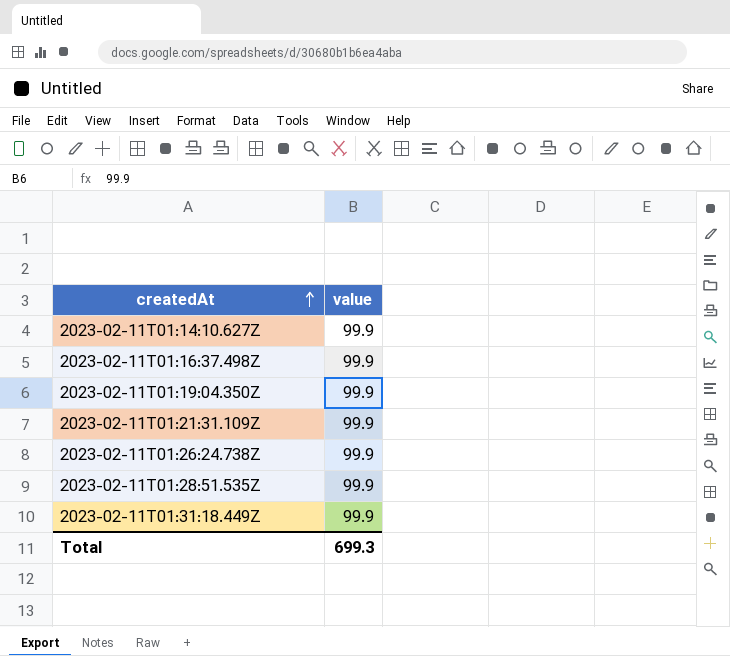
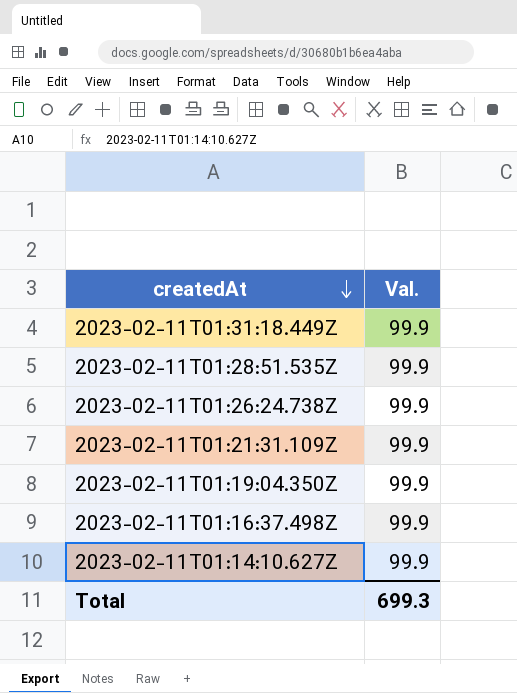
row order: createdAt ascending -> createdAt descending
column name: value -> Val.

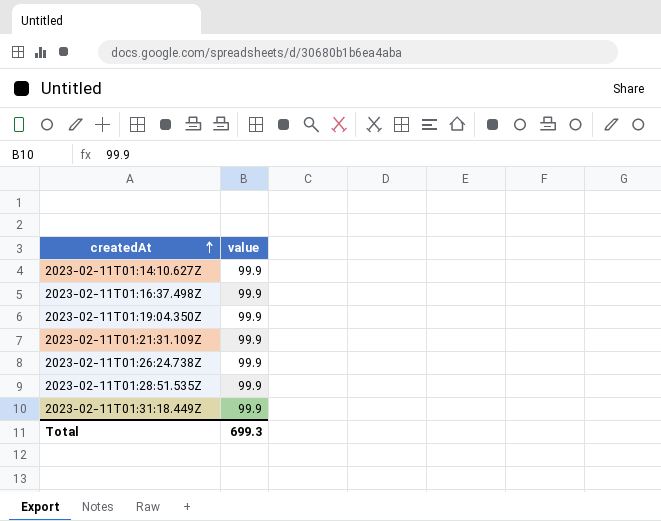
row order: createdAt descending -> createdAt ascending
column name: Val. -> value

